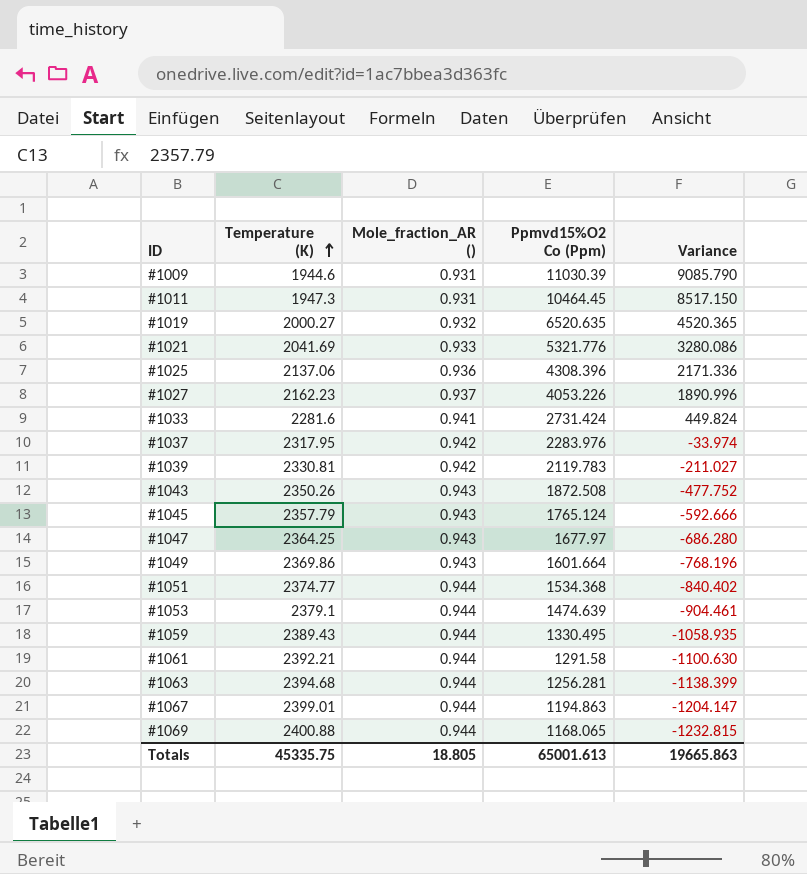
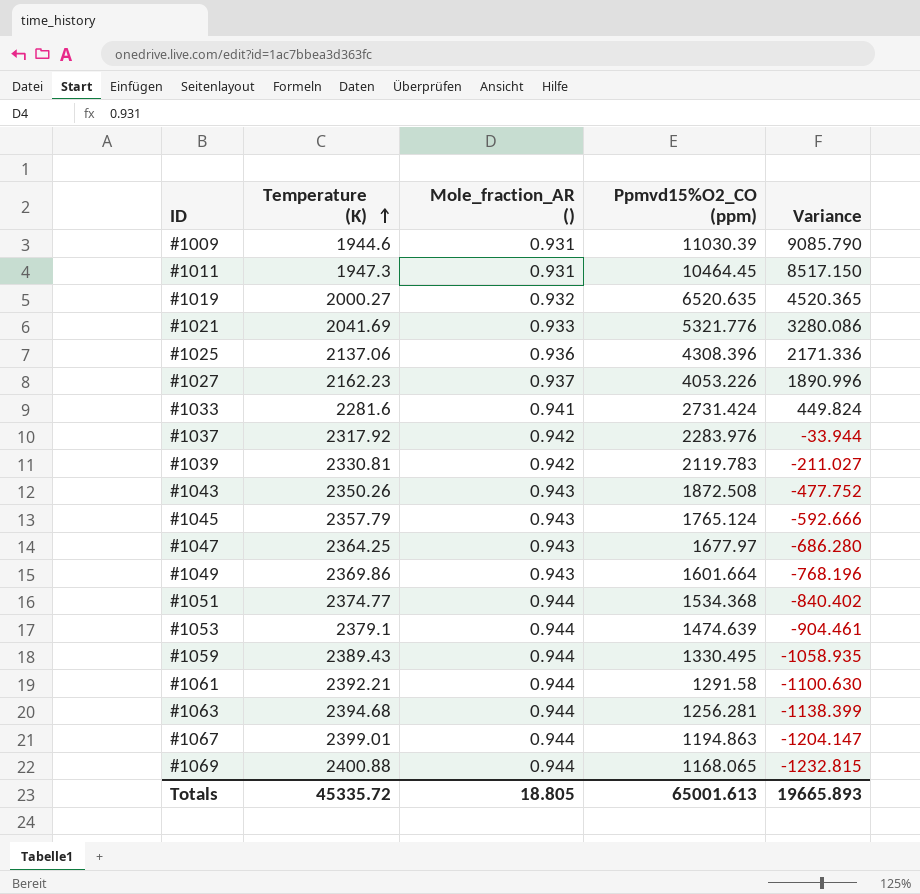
column name: Ppmvd15%O2 Co (Ppm) -> Ppmvd15%O2_CO (ppm)
#1037 | Temperature (K): 2317.95 -> 2317.92
#1037 | Variance: -33.974 -> -33.944
Totals | Temperature (K): 45335.75 -> 45335.72
Totals | Variance: 19665.863 -> 19665.893

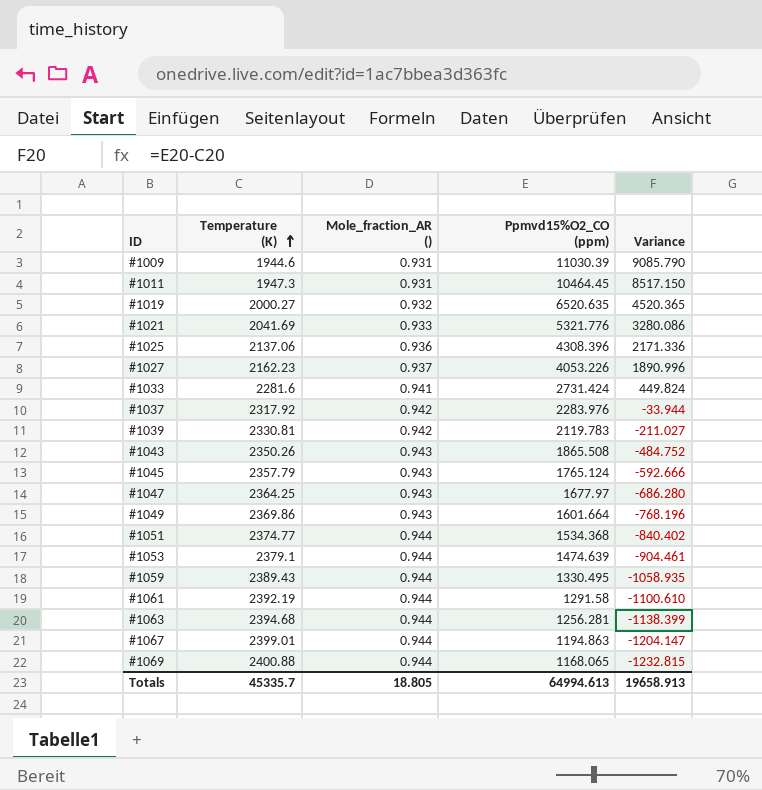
#1043 | Ppmvd15%O2_CO (ppm): 1872.508 -> 1865.508
#1043 | Variance: -477.752 -> -484.752
#1061 | Temperature (K): 2392.21 -> 2392.19
#1061 | Variance: -1100.630 -> -1100.610
Totals | Temperature (K): 45335.72 -> 45335.7
Totals | Ppmvd15%O2_CO (ppm): 65001.613 -> 64994.613
Totals | Variance: 19665.893 -> 19658.913

